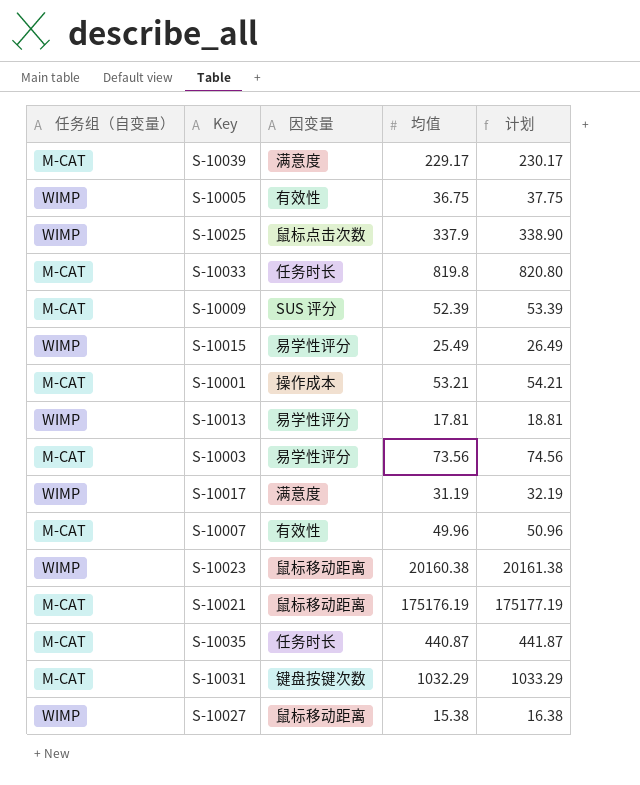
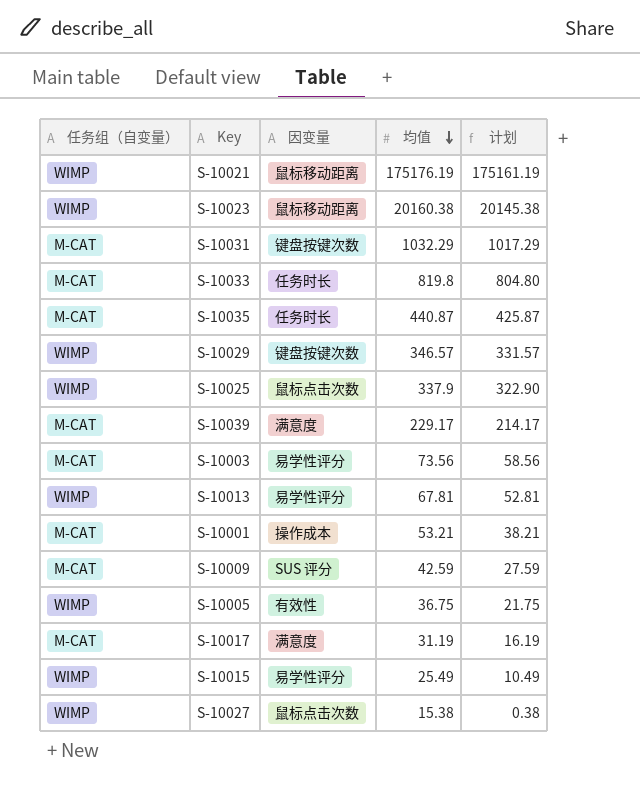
row order: none -> 均值 descending
column 计划 | formula: [均值] + 1 -> [均值] - 15
row S-10007: M-CAT | 有效性 | 49.96 | 50.96 -> none
S-10021 | 任务组（自变量）: M-CAT -> WIMP
row S-10029: none -> WIMP | 键盘按键次数 | 346.57 | 331.57
S-10013 | 均值: 17.81 -> 67.81
S-10009 | 均值: 52.39 -> 42.59
S-10017 | 任务组（自变量）: WIMP -> M-CAT
S-10027 | 因变量: 鼠标移动距离 -> 鼠标点击次数

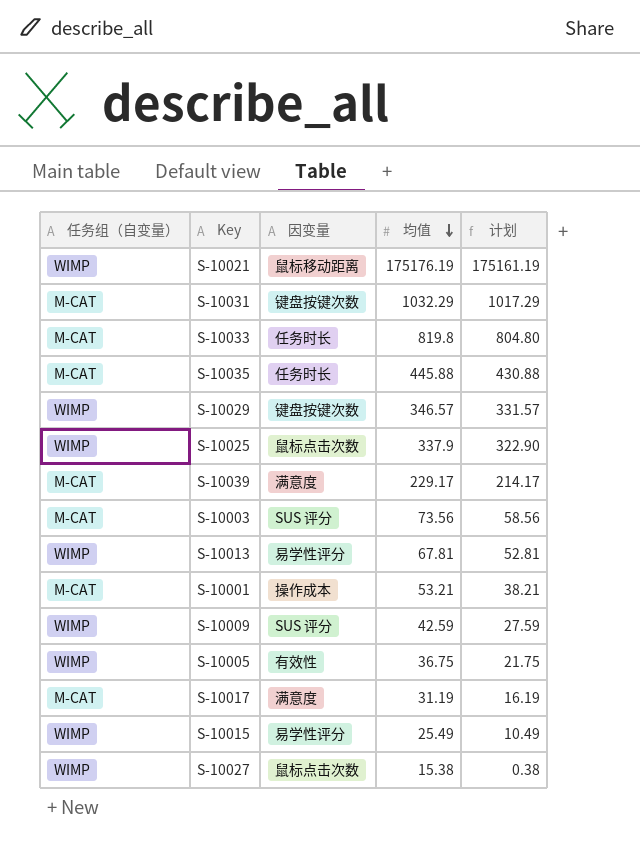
row S-10023: WIMP | 鼠标移动距离 | 20160.38 | 20145.38 -> none
S-10035 | 均值: 440.87 -> 445.88
S-10035 | 计划: 425.87 -> 430.88
S-10003 | 因变量: 易学性评分 -> SUS 评分
S-10009 | 任务组（自变量）: M-CAT -> WIMP

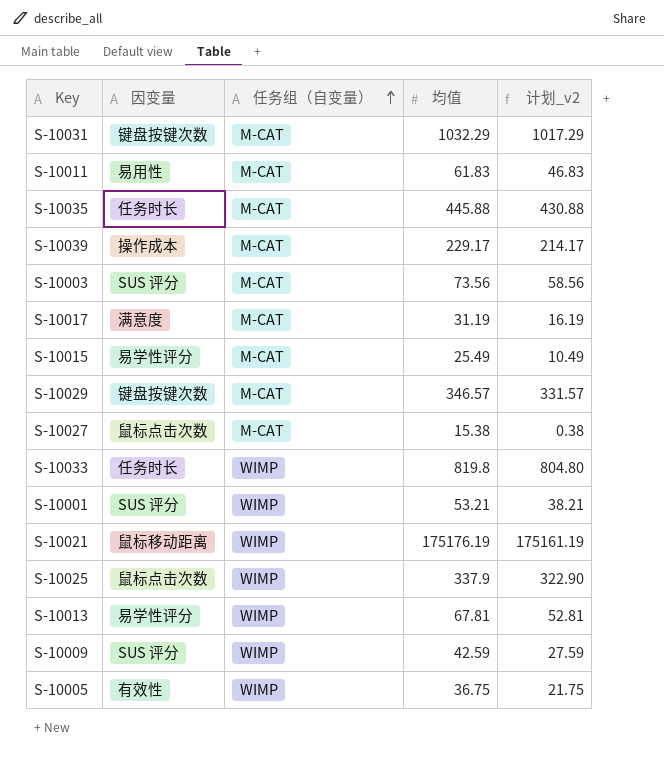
row order: 均值 descending -> 任务组（自变量） ascending
column 任务组（自变量） | position: 1 -> 3
column name: 计划 -> 计划_v2
row S-10011: none -> 易用性 | M-CAT | 61.83 | 46.83
S-10039 | 因变量: 满意度 -> 操作成本
S-10015 | 任务组（自变量）: WIMP -> M-CAT
S-10029 | 任务组（自变量）: WIMP -> M-CAT
S-10027 | 任务组（自变量）: WIMP -> M-CAT
S-10033 | 任务组（自变量）: M-CAT -> WIMP
S-10001 | 因变量: 操作成本 -> SUS 评分
S-10001 | 任务组（自变量）: M-CAT -> WIMP

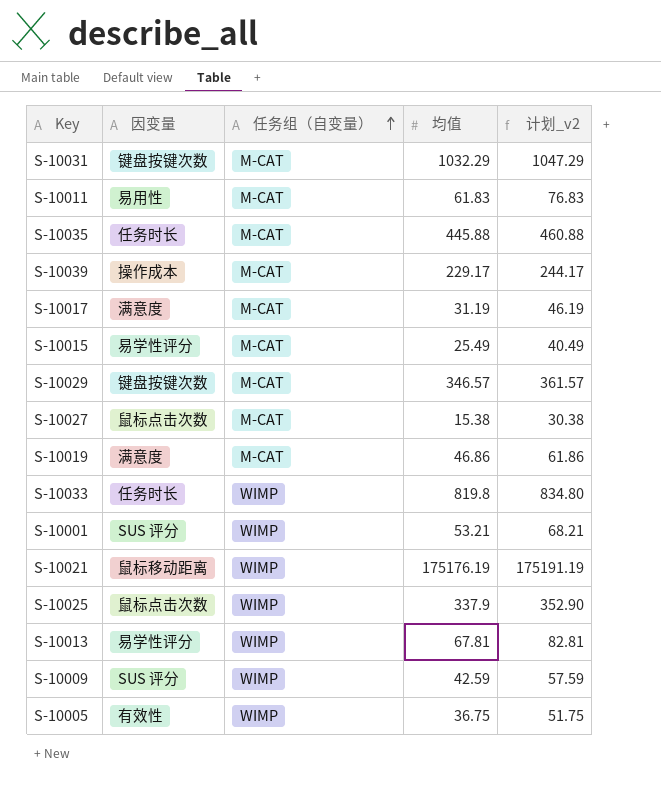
column 计划_v2 | formula: [均值] - 15 -> [均值] + 15
row S-10003: SUS 评分 | M-CAT | 73.56 | 58.56 -> none
row S-10019: none -> 满意度 | M-CAT | 46.86 | 61.86

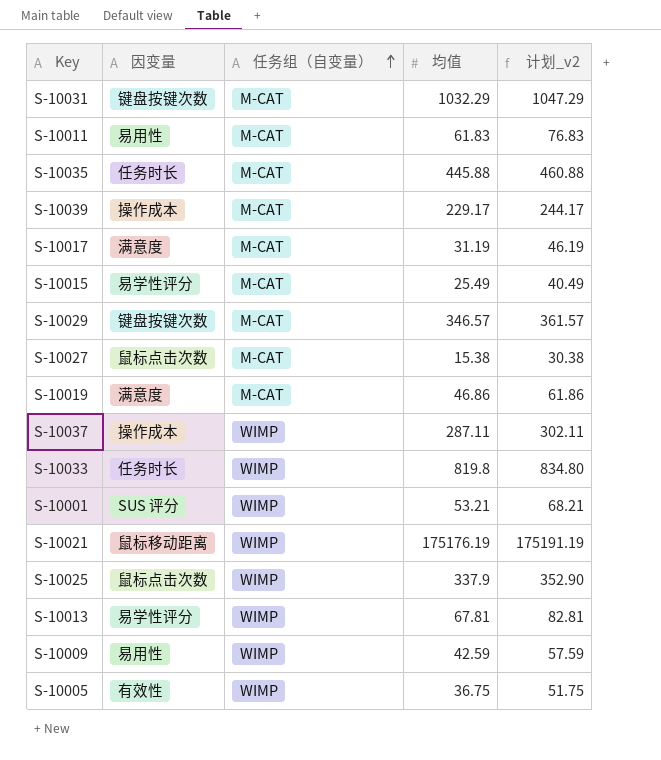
row S-10037: none -> 操作成本 | WIMP | 287.11 | 302.11
S-10009 | 因变量: SUS 评分 -> 易用性

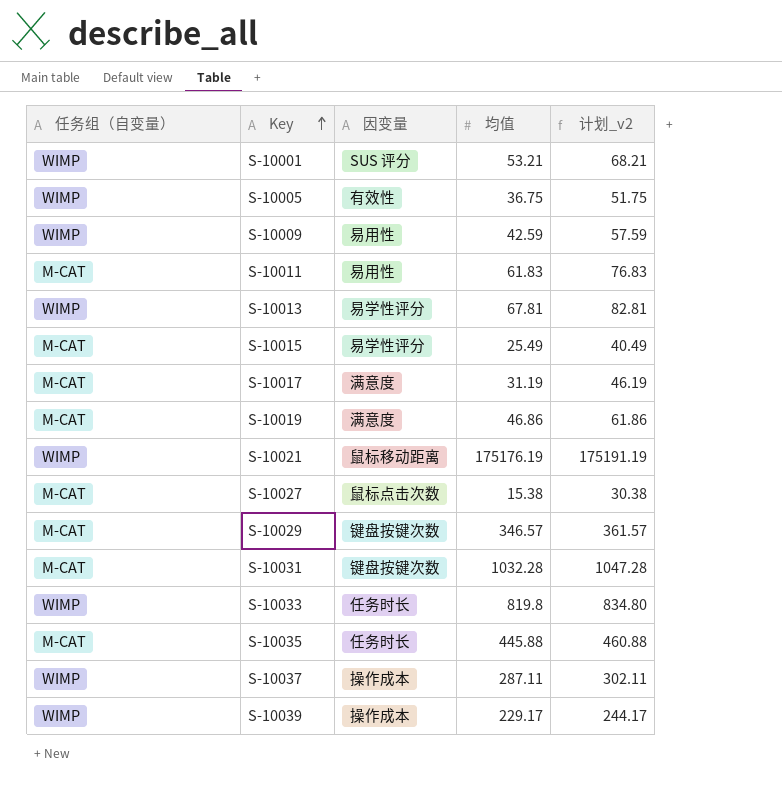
row order: 任务组（自变量） ascending -> Key ascending
column 任务组（自变量） | position: 3 -> 1
row S-10025: 鼠标点击次数 | WIMP | 337.9 | 352.90 -> none
S-10031 | 均值: 1032.29 -> 1032.28
S-10031 | 计划_v2: 1047.29 -> 1047.28
S-10039 | 任务组（自变量）: M-CAT -> WIMP

